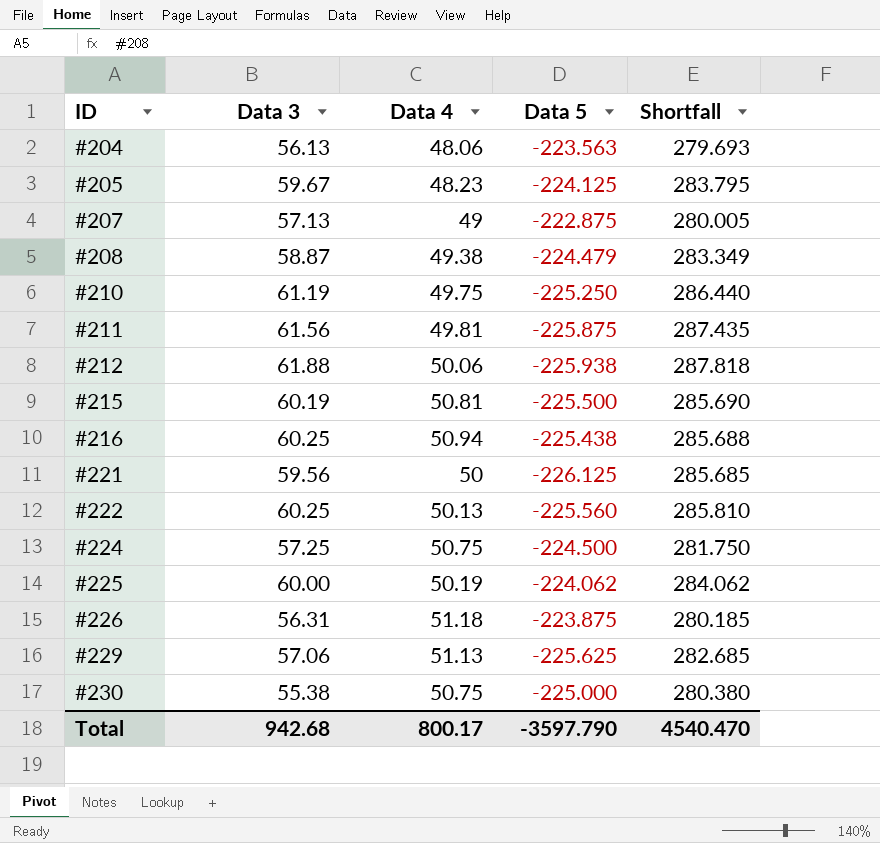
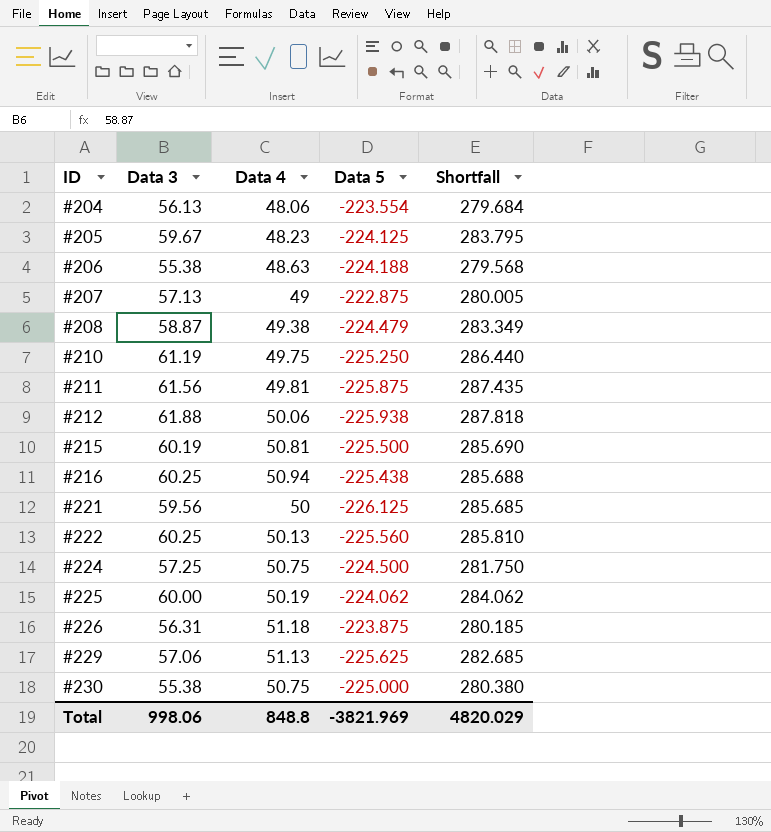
#204 | Data 5: -223.563 -> -223.554
#204 | Shortfall: 279.693 -> 279.684
row #206: none -> 55.38 | 48.63 | -224.188 | 279.568
Total | Data 3: 942.68 -> 998.06
Total | Data 4: 800.17 -> 848.8
Total | Data 5: -3597.790 -> -3821.969
Total | Shortfall: 4540.470 -> 4820.029

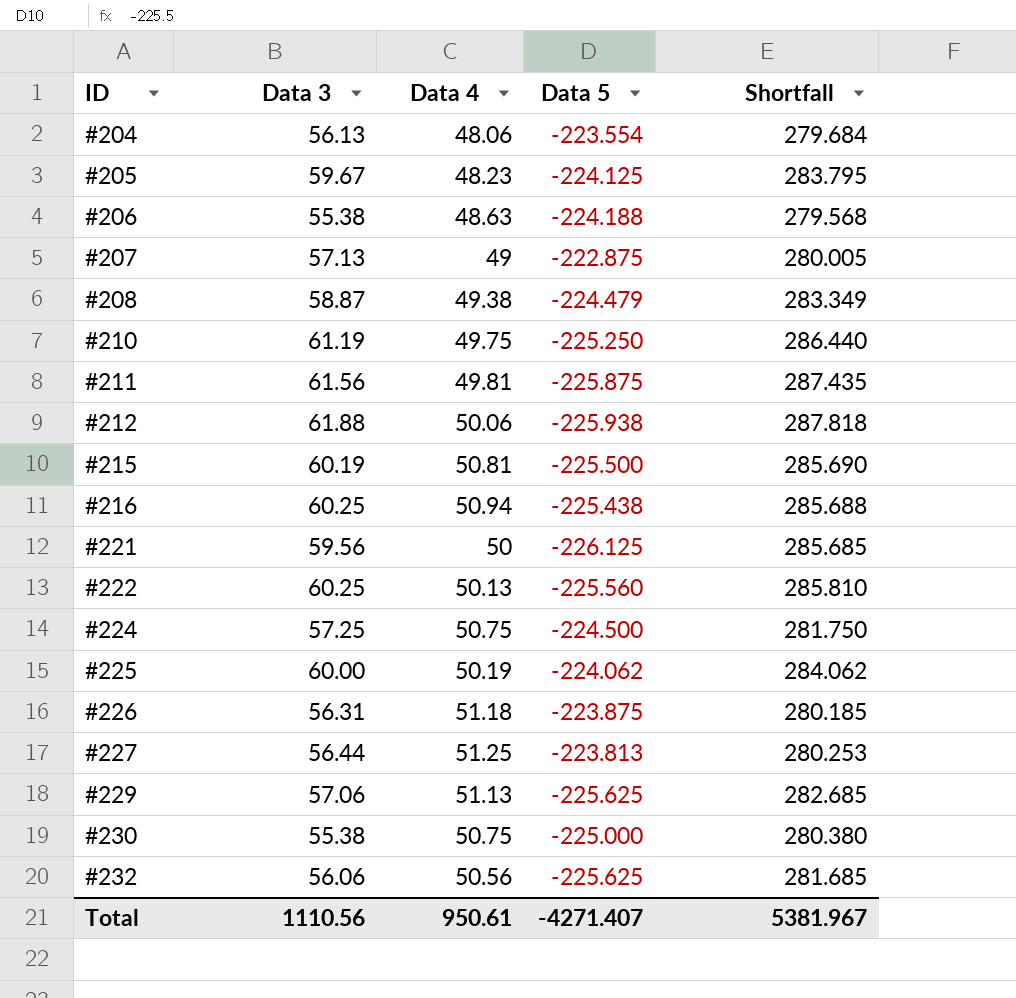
row #227: none -> 56.44 | 51.25 | -223.813 | 280.253
row #232: none -> 56.06 | 50.56 | -225.625 | 281.685
Total | Data 3: 998.06 -> 1110.56
Total | Data 4: 848.8 -> 950.61
Total | Data 5: -3821.969 -> -4271.407
Total | Shortfall: 4820.029 -> 5381.967

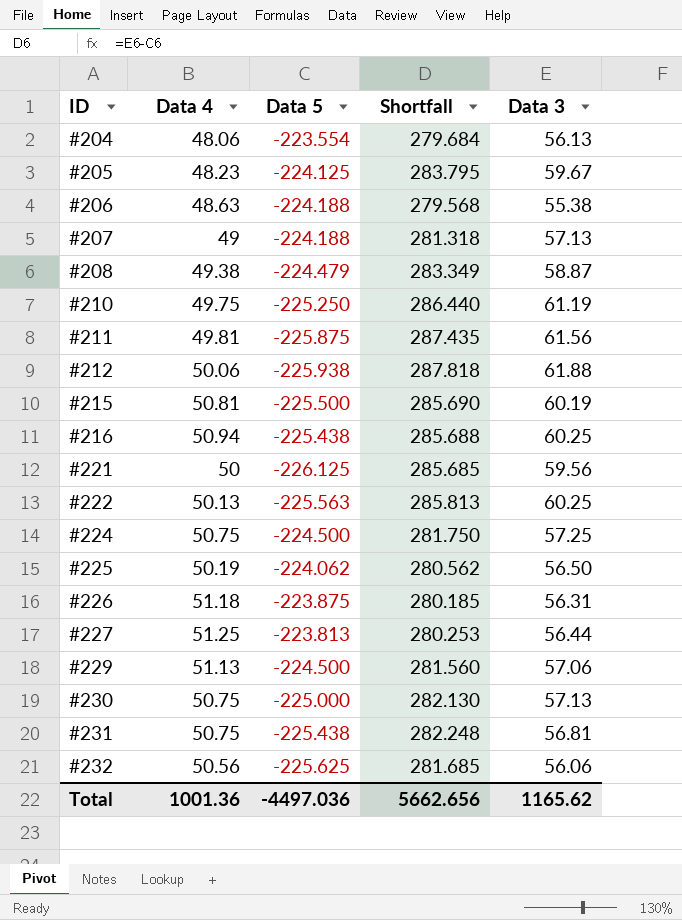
column Data 3 | position: 2 -> 5
#207 | Data 5: -222.875 -> -224.188
#207 | Shortfall: 280.005 -> 281.318
#222 | Data 5: -225.560 -> -225.563
#222 | Shortfall: 285.810 -> 285.813
#225 | Shortfall: 284.062 -> 280.562
#225 | Data 3: 60.00 -> 56.50
#229 | Data 5: -225.625 -> -224.500
#229 | Shortfall: 282.685 -> 281.560
#230 | Shortfall: 280.380 -> 282.130
#230 | Data 3: 55.38 -> 57.13
row #231: none -> 50.75 | -225.438 | 282.248 | 56.81
Total | Data 4: 950.61 -> 1001.36
Total | Data 5: -4271.407 -> -4497.036
Total | Shortfall: 5381.967 -> 5662.656
Total | Data 3: 1110.56 -> 1165.62

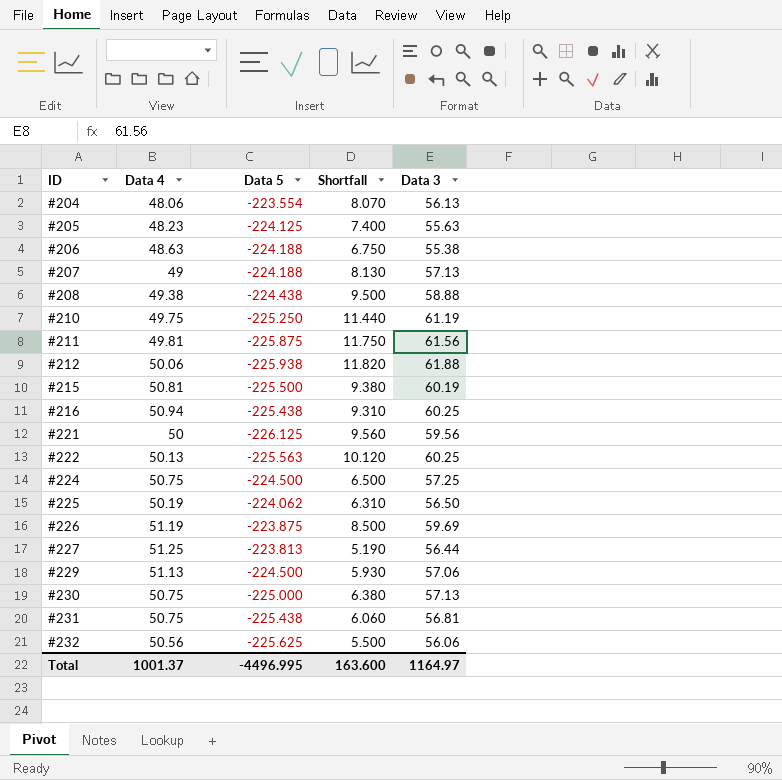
column Shortfall | formula: [Data 3] - [Data 5] -> [Data 3] - [Data 4]
#205 | Data 3: 59.67 -> 55.63
#208 | Data 5: -224.479 -> -224.438
#208 | Data 3: 58.87 -> 58.88
#226 | Data 4: 51.18 -> 51.19
#226 | Data 3: 56.31 -> 59.69
Total | Data 4: 1001.36 -> 1001.37
Total | Data 5: -4497.036 -> -4496.995
Total | Shortfall: 5662.656 -> 163.600
Total | Data 3: 1165.62 -> 1164.97

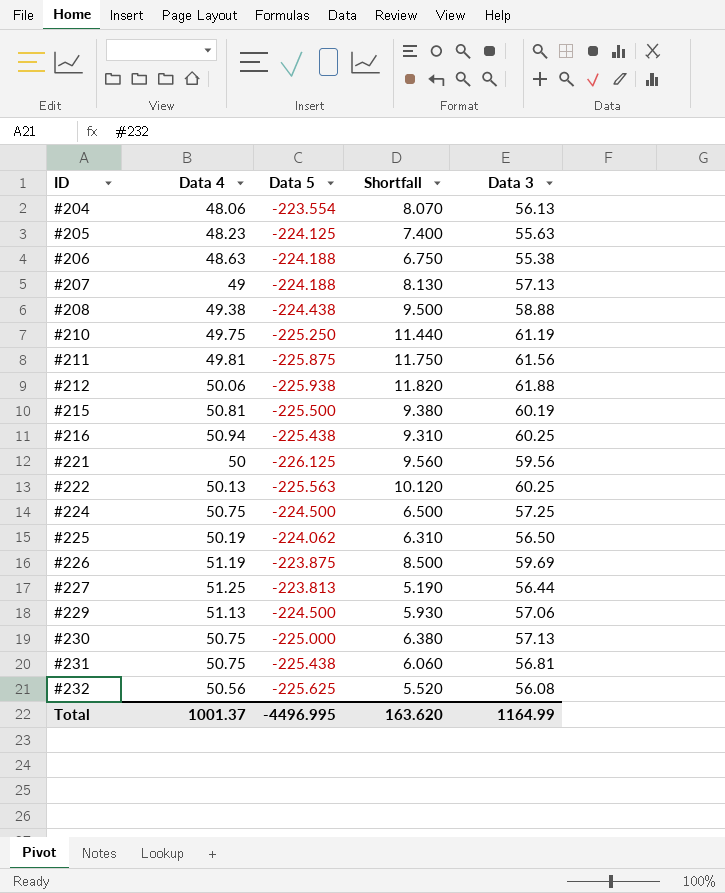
#232 | Shortfall: 5.500 -> 5.520
#232 | Data 3: 56.06 -> 56.08
Total | Shortfall: 163.600 -> 163.620
Total | Data 3: 1164.97 -> 1164.99

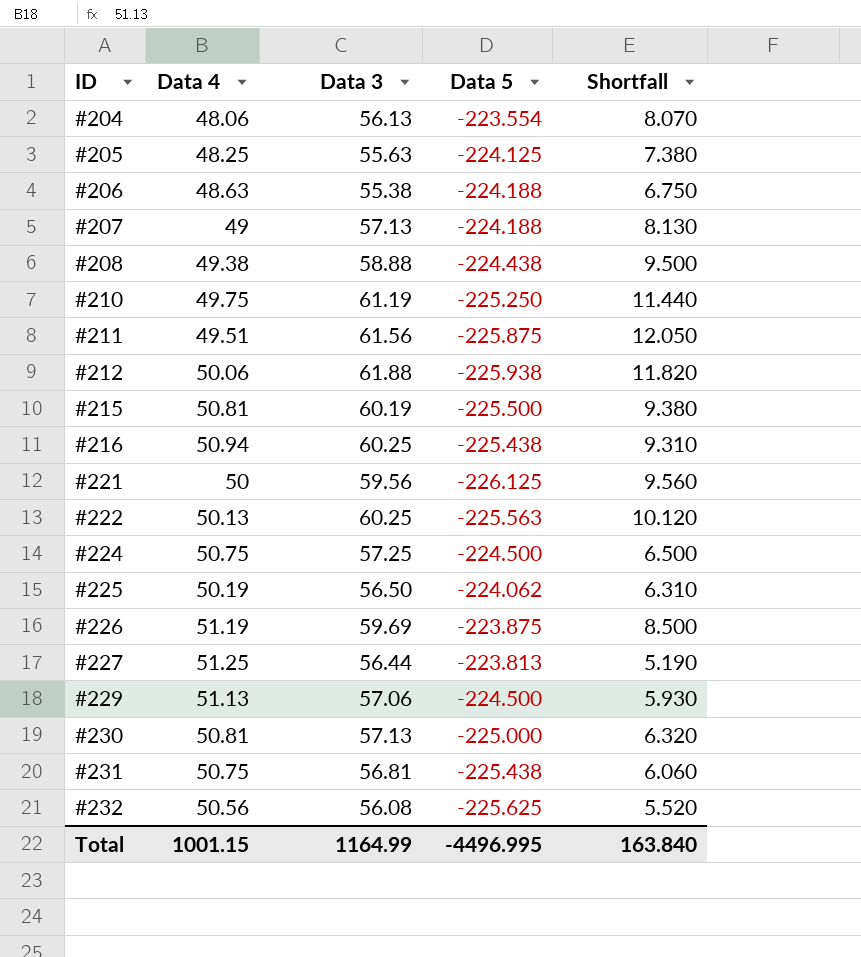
column Data 3 | position: 5 -> 3
#205 | Data 4: 48.23 -> 48.25
#205 | Shortfall: 7.400 -> 7.380
#211 | Data 4: 49.81 -> 49.51
#211 | Shortfall: 11.750 -> 12.050
#230 | Data 4: 50.75 -> 50.81
#230 | Shortfall: 6.380 -> 6.320
Total | Data 4: 1001.37 -> 1001.15
Total | Shortfall: 163.620 -> 163.840

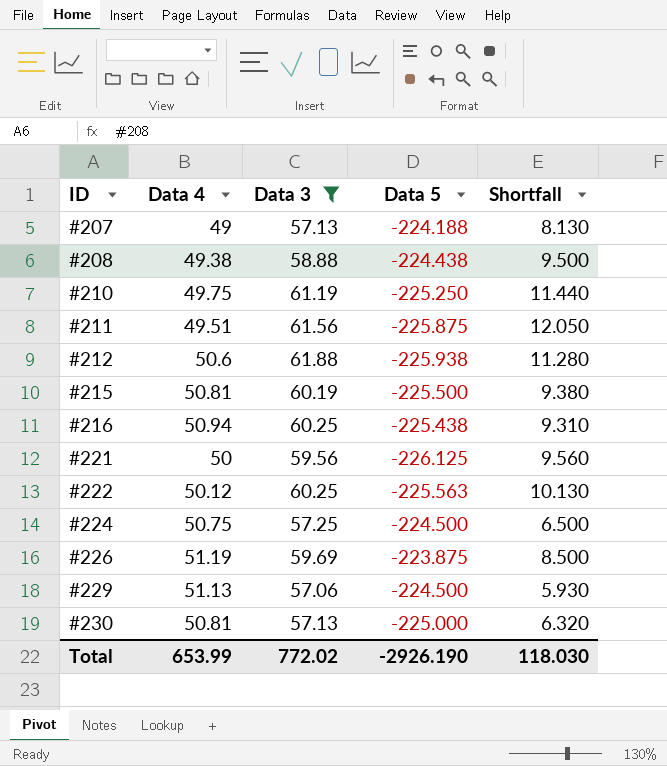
filter: none -> Data 3 >= 57.06
#212 | Data 4: 50.06 -> 50.6
#212 | Shortfall: 11.820 -> 11.280
#222 | Data 4: 50.13 -> 50.12
#222 | Shortfall: 10.120 -> 10.130
Total | Data 4: 1001.15 -> 653.99
Total | Data 3: 1164.99 -> 772.02
Total | Data 5: -4496.995 -> -2926.190
Total | Shortfall: 163.840 -> 118.030

